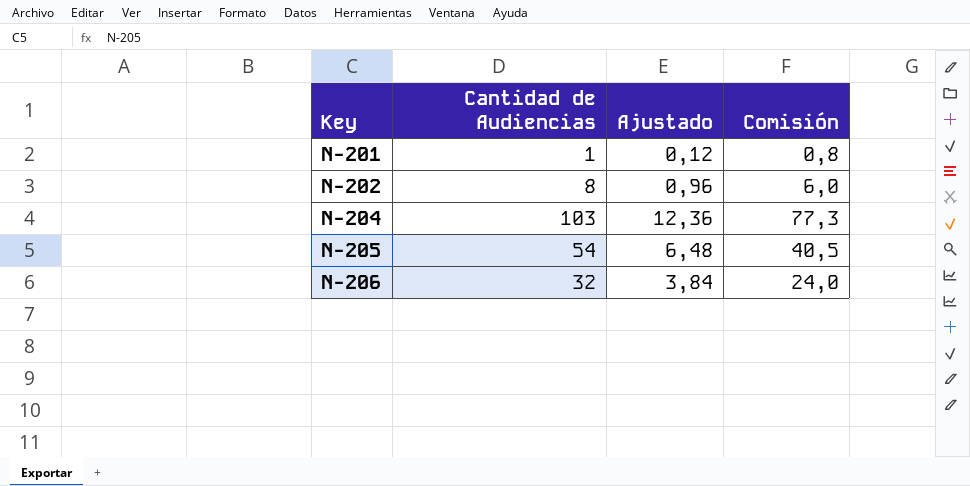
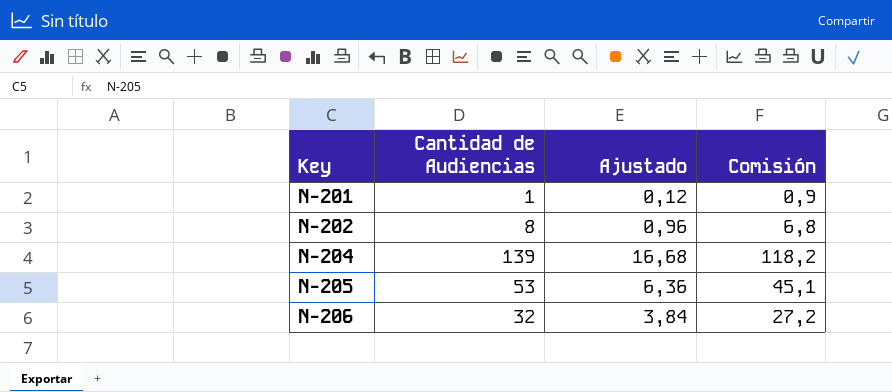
column Comisión | formula: [Cantidad de Audiencias] * 0,75 -> [Cantidad de Audiencias] * 0,85
N-204 | Cantidad de Audiencias: 103 -> 139
N-204 | Ajustado: 12,36 -> 16,68
N-205 | Cantidad de Audiencias: 54 -> 53
N-205 | Ajustado: 6,48 -> 6,36

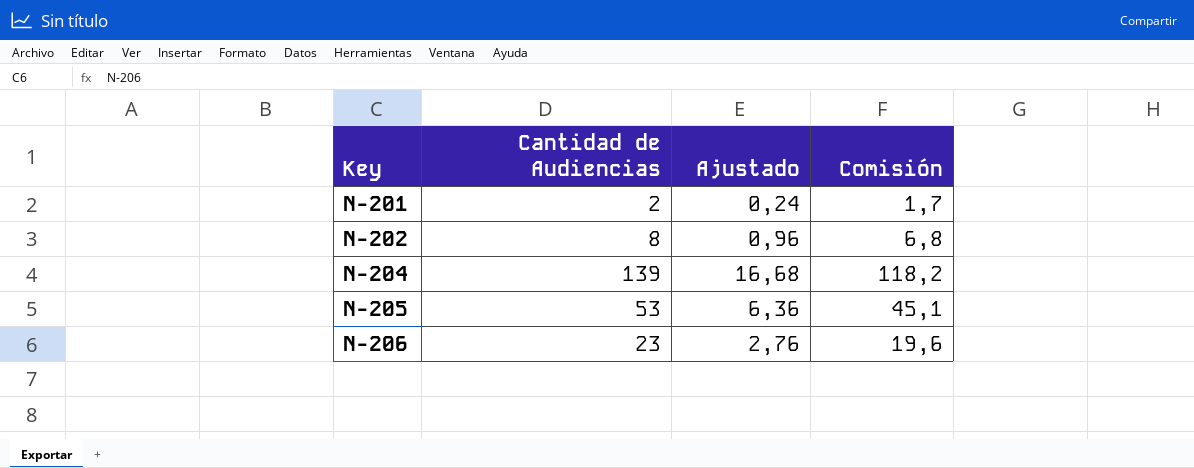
N-201 | Cantidad de Audiencias: 1 -> 2
N-201 | Ajustado: 0,12 -> 0,24
N-201 | Comisión: 0,9 -> 1,7
N-206 | Cantidad de Audiencias: 32 -> 23
N-206 | Ajustado: 3,84 -> 2,76
N-206 | Comisión: 27,2 -> 19,6

